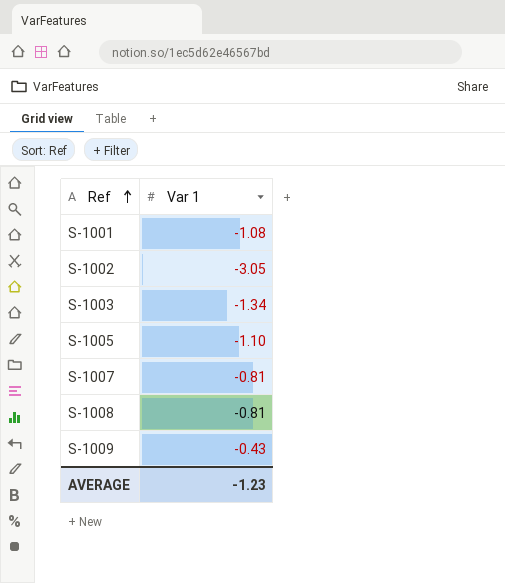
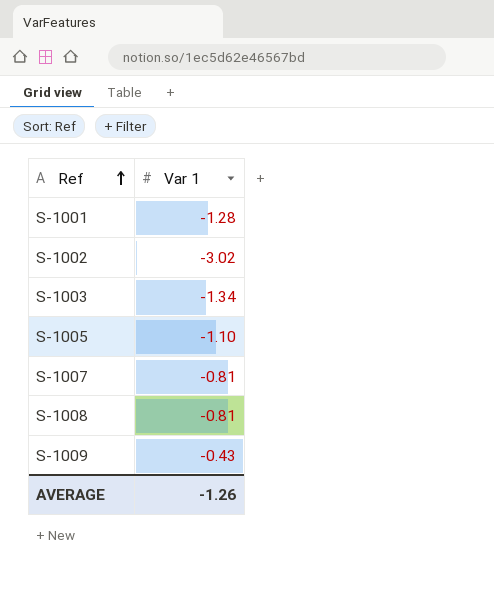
S-1001 | Var 1: -1.08 -> -1.28
S-1002 | Var 1: -3.05 -> -3.02
AVERAGE | Var 1: -1.23 -> -1.26

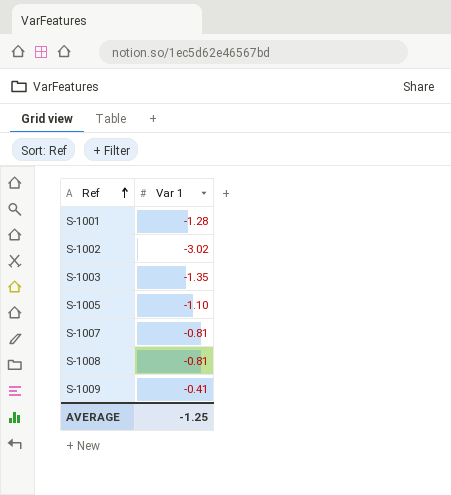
S-1003 | Var 1: -1.34 -> -1.35
S-1009 | Var 1: -0.43 -> -0.41
AVERAGE | Var 1: -1.26 -> -1.25

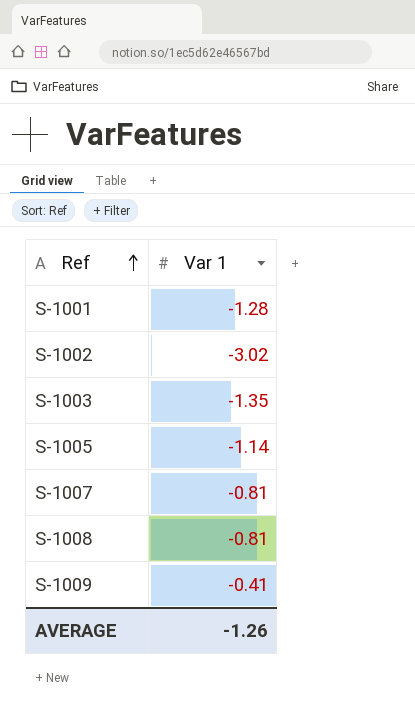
S-1005 | Var 1: -1.10 -> -1.14
AVERAGE | Var 1: -1.25 -> -1.26

